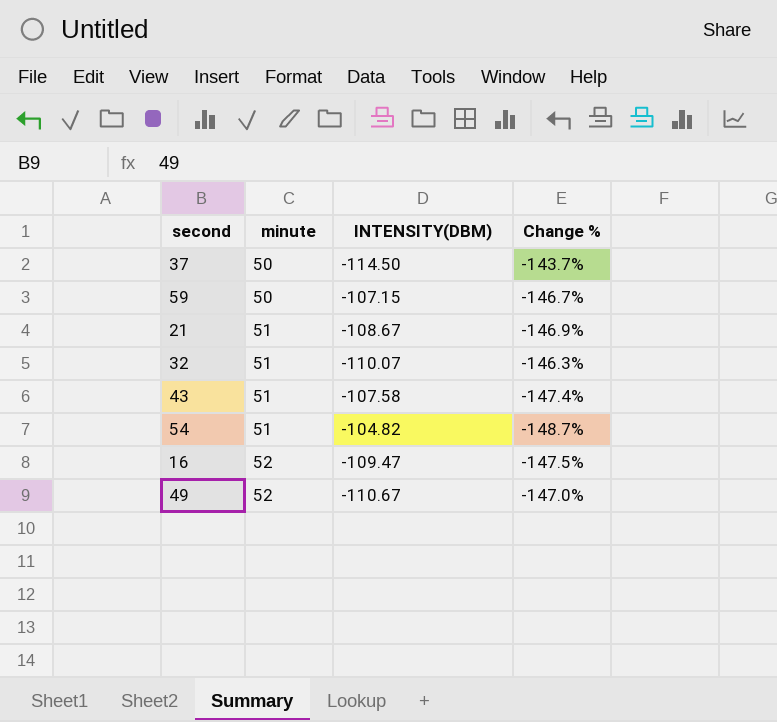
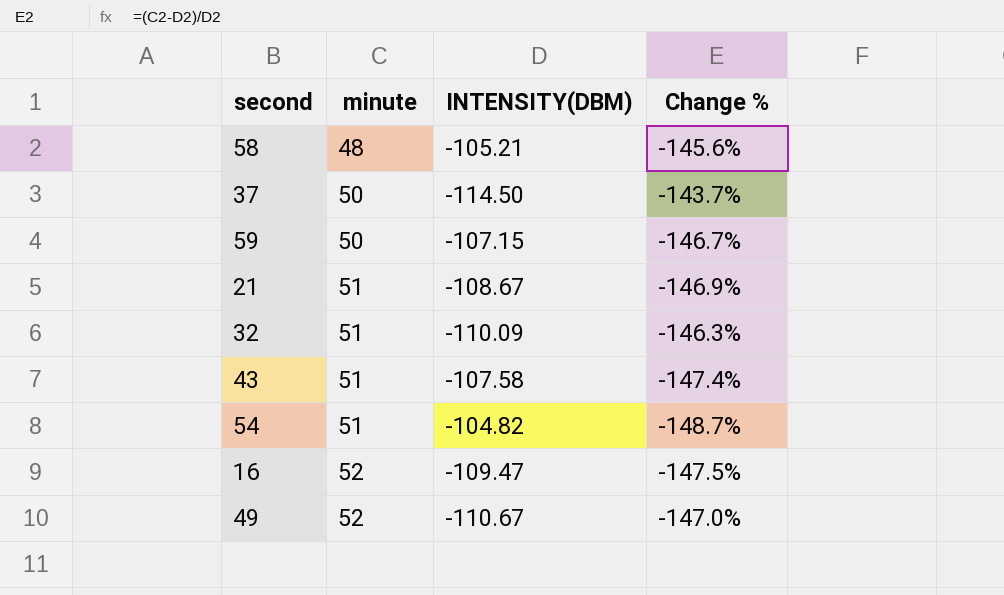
row 58: none -> 48 | -105.21 | -145.6%
32 | INTENSITY(DBM): -110.07 -> -110.09

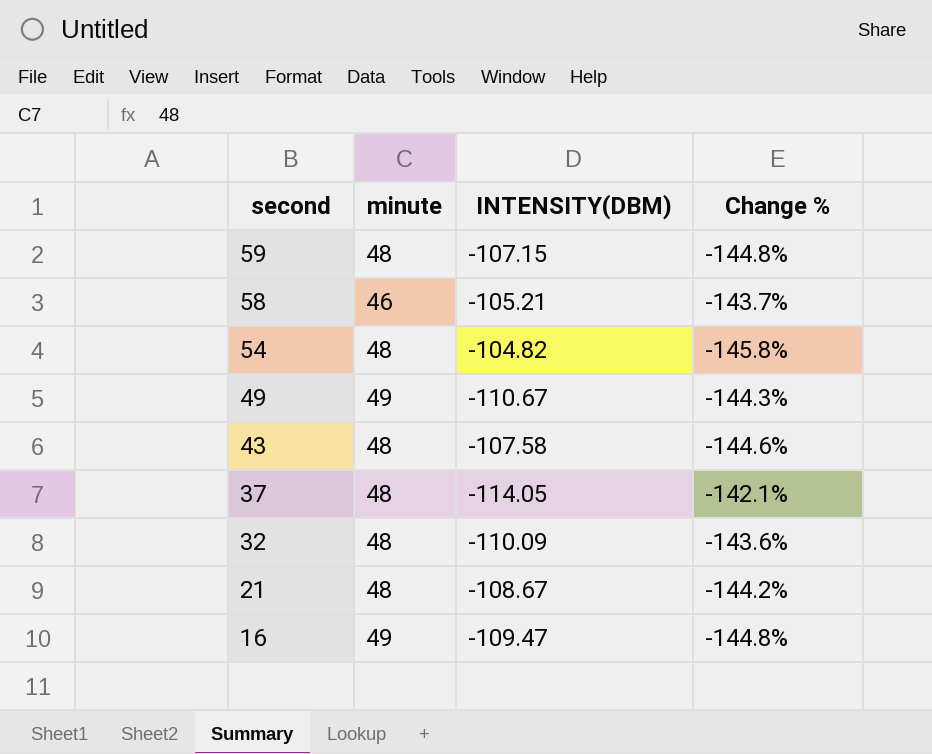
row order: minute ascending -> second descending
59 | minute: 50 -> 48
59 | Change %: -146.7% -> -144.8%
58 | minute: 48 -> 46
58 | Change %: -145.6% -> -143.7%
54 | minute: 51 -> 48
54 | Change %: -148.7% -> -145.8%
49 | minute: 52 -> 49
49 | Change %: -147.0% -> -144.3%
43 | minute: 51 -> 48
43 | Change %: -147.4% -> -144.6%
37 | minute: 50 -> 48
37 | INTENSITY(DBM): -114.50 -> -114.05
37 | Change %: -143.7% -> -142.1%
32 | minute: 51 -> 48
32 | Change %: -146.3% -> -143.6%
21 | minute: 51 -> 48
21 | Change %: -146.9% -> -144.2%
16 | minute: 52 -> 49
16 | Change %: -147.5% -> -144.8%

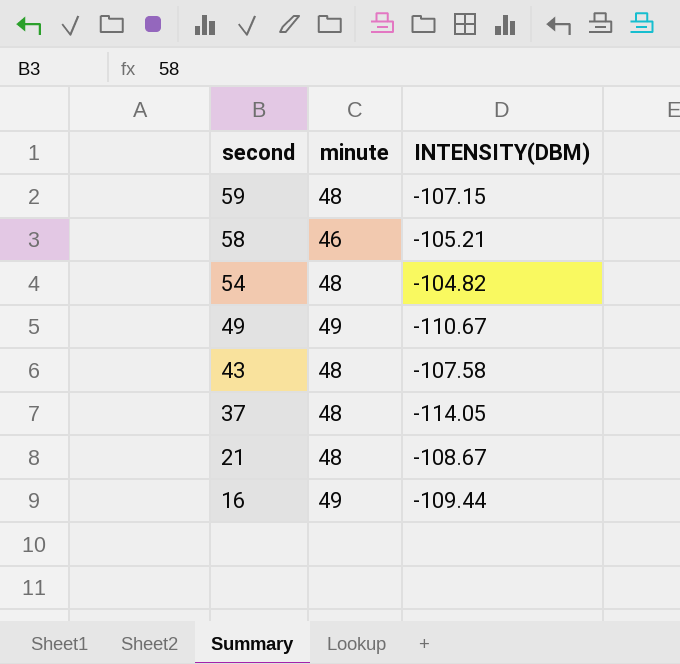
column Change % | formula: ([minute] - [INTENSITY(DBM)]) / [INTENSITY(DBM)] -> none
row 32: 48 | -110.09 | -143.6% -> none
16 | INTENSITY(DBM): -109.47 -> -109.44

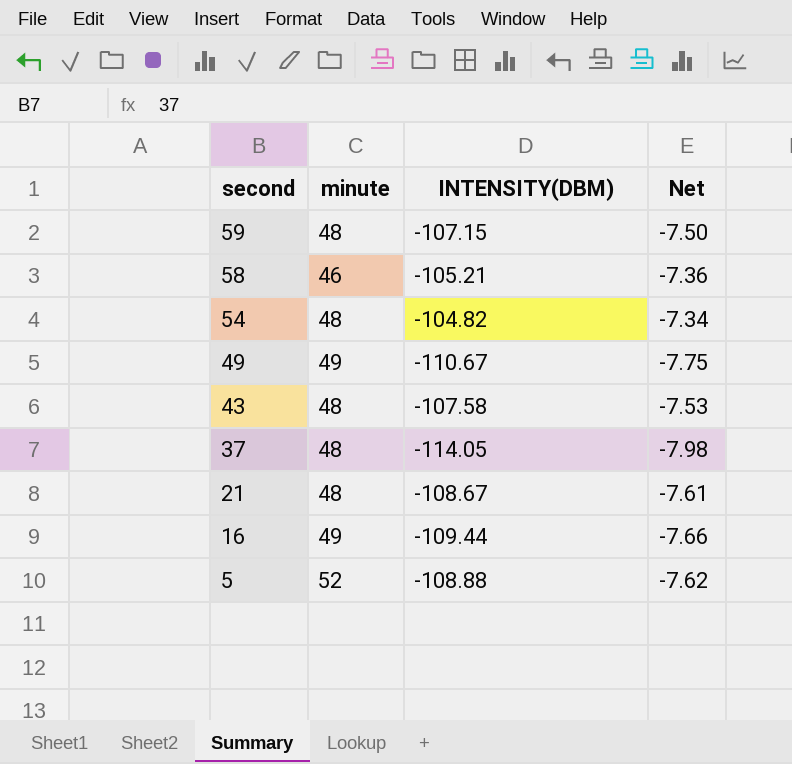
column Net | formula: none -> [INTENSITY(DBM)] * 0.07
row 5: none -> 52 | -108.88 | -7.62

